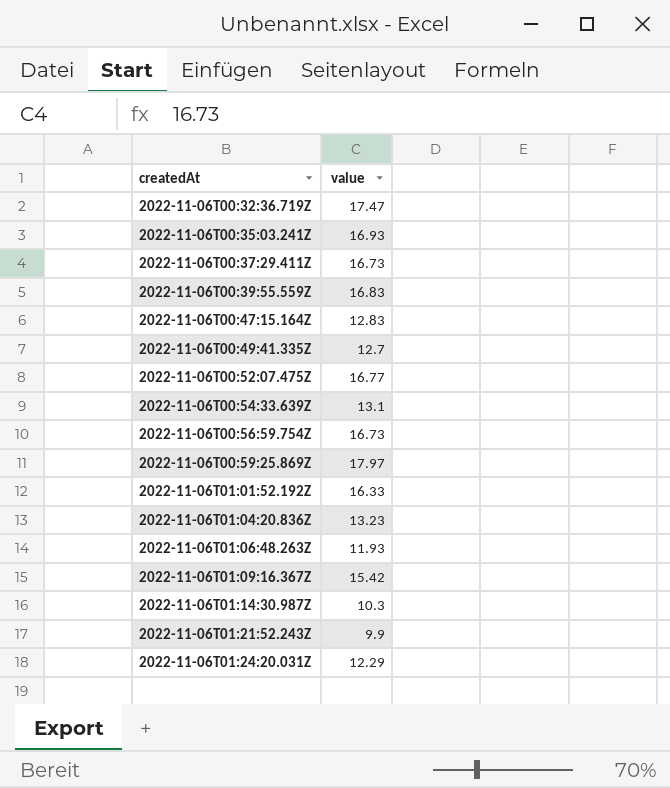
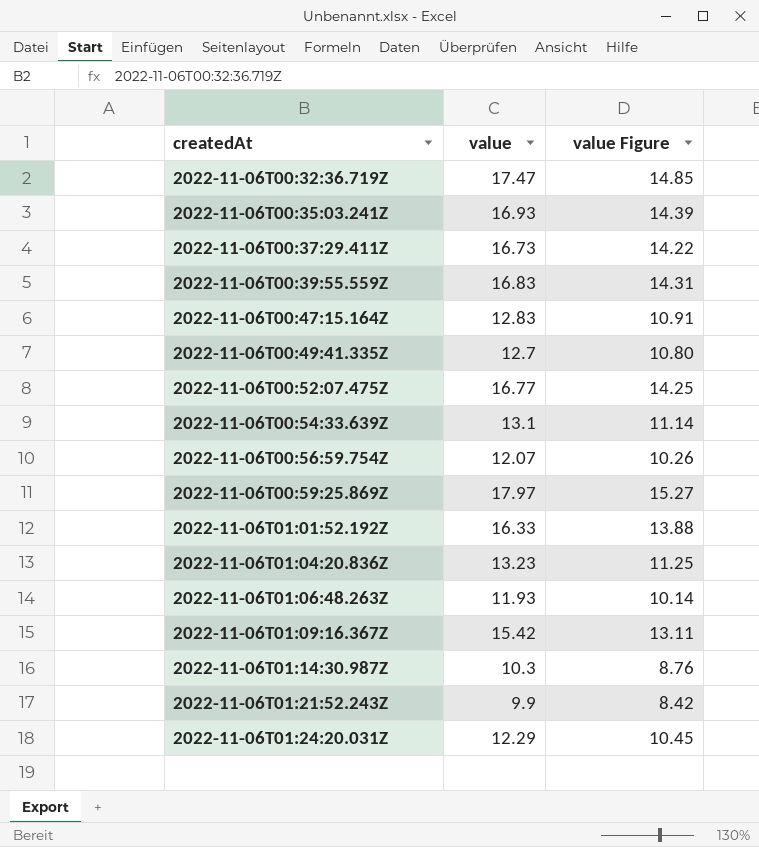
column value Figure | formula: none -> [value] * 0.85
2022-11-06T00:56:59.754Z | value: 16.73 -> 12.07

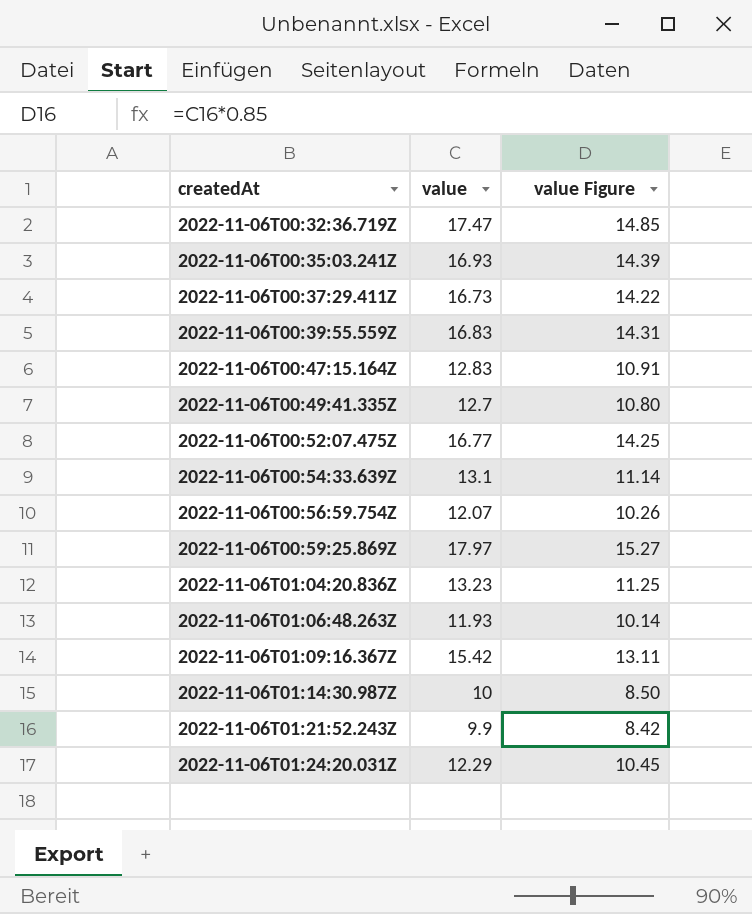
row 2022-11-06T01:01:52.192Z: 16.33 | 13.88 -> none
2022-11-06T01:14:30.987Z | value: 10.3 -> 10
2022-11-06T01:14:30.987Z | value Figure: 8.76 -> 8.50

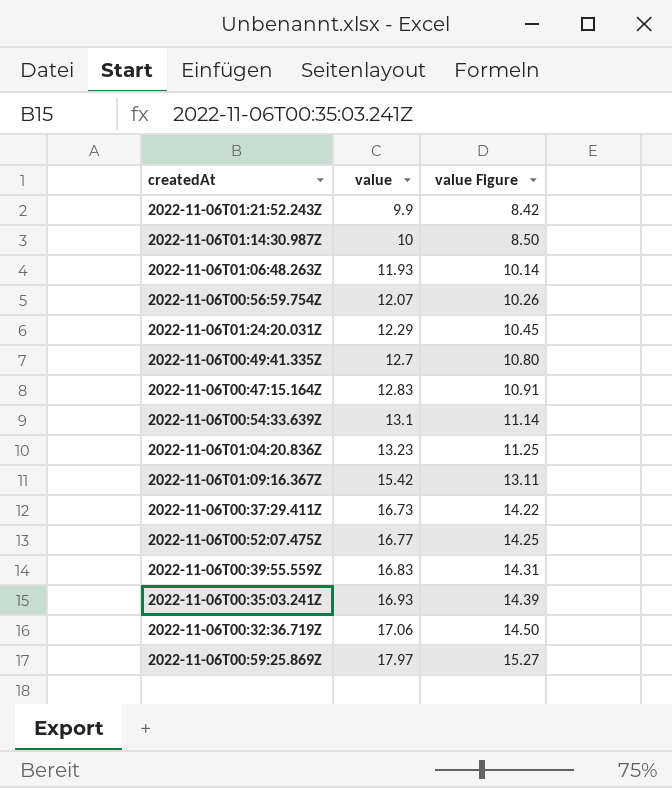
row order: createdAt ascending -> value ascending
2022-11-06T00:32:36.719Z | value: 17.47 -> 17.06
2022-11-06T00:32:36.719Z | value Figure: 14.85 -> 14.50

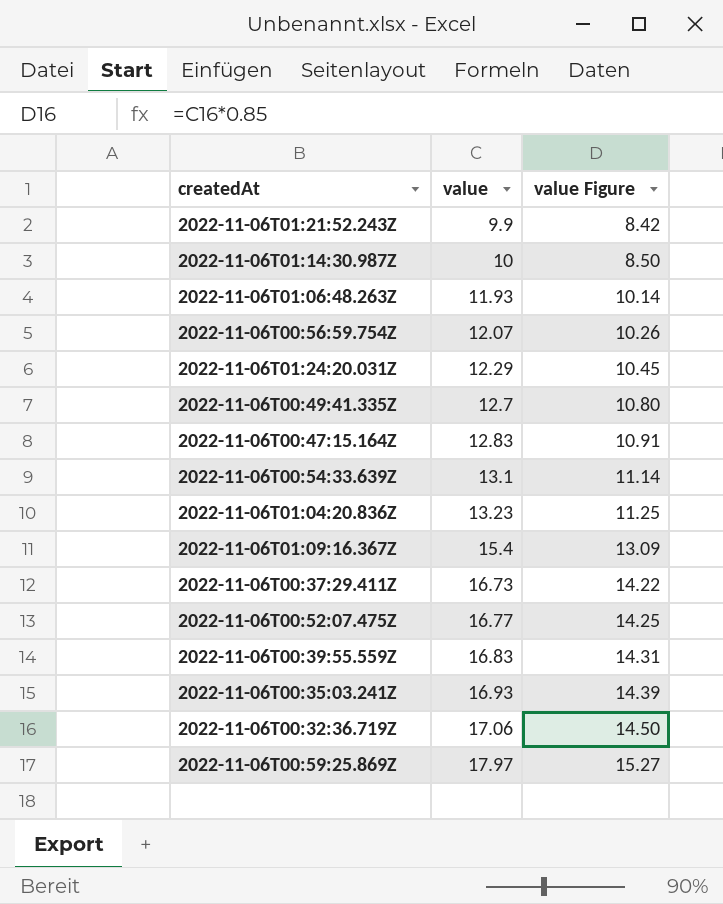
2022-11-06T01:09:16.367Z | value: 15.42 -> 15.4
2022-11-06T01:09:16.367Z | value Figure: 13.11 -> 13.09

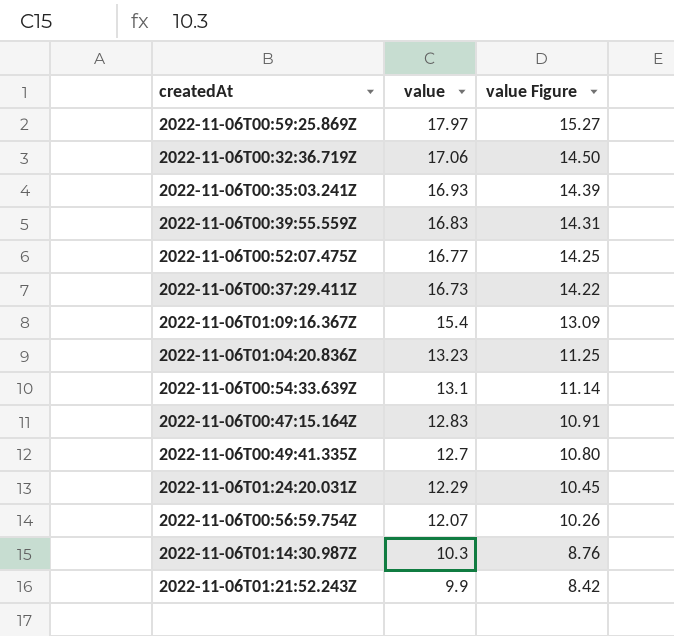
row order: value ascending -> value descending
row 2022-11-06T01:06:48.263Z: 11.93 | 10.14 -> none
2022-11-06T01:14:30.987Z | value: 10 -> 10.3
2022-11-06T01:14:30.987Z | value Figure: 8.50 -> 8.76

